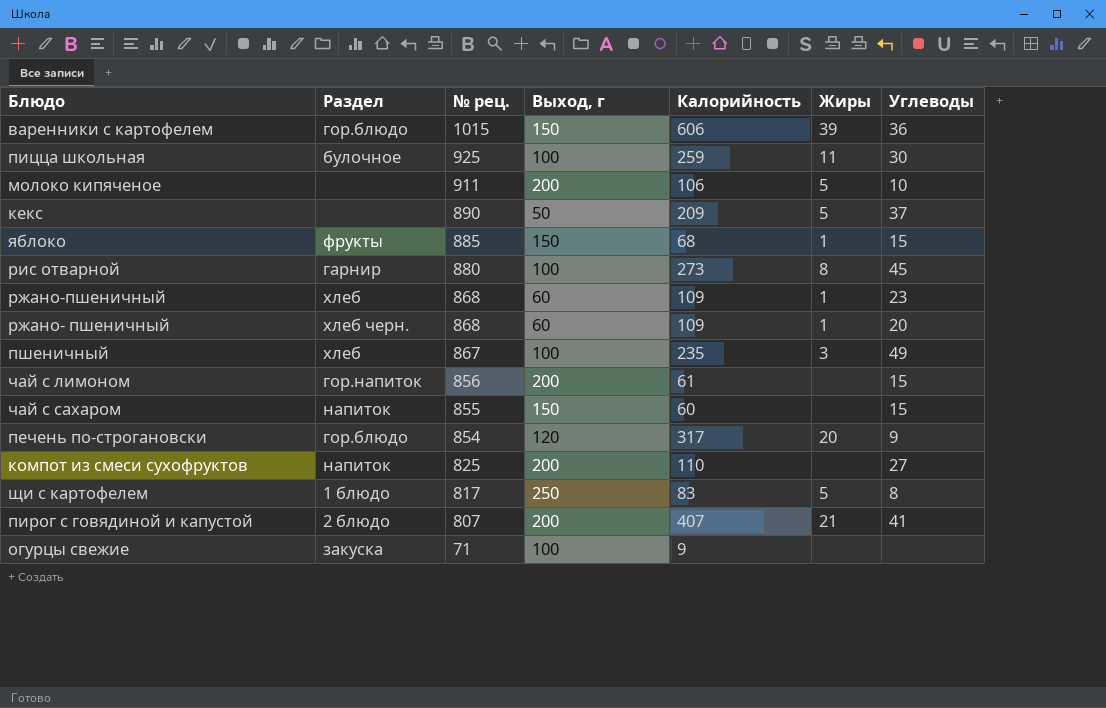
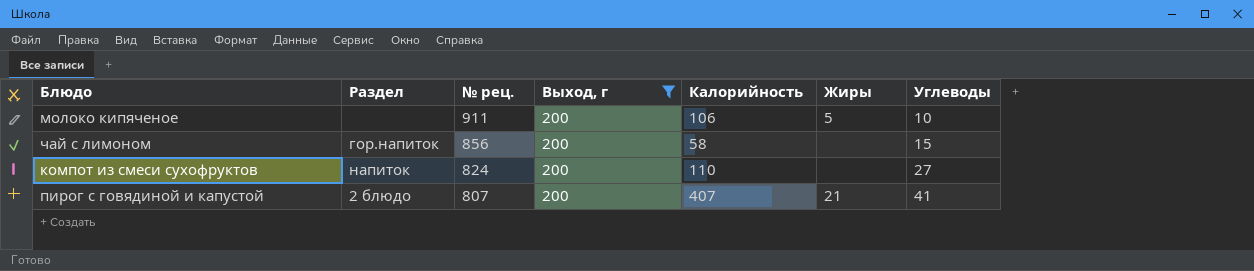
filter: none -> Выход, г = 200
чай с лимоном | Калорийность: 61 -> 58
компот из смеси сухофруктов | № рец.: 825 -> 824

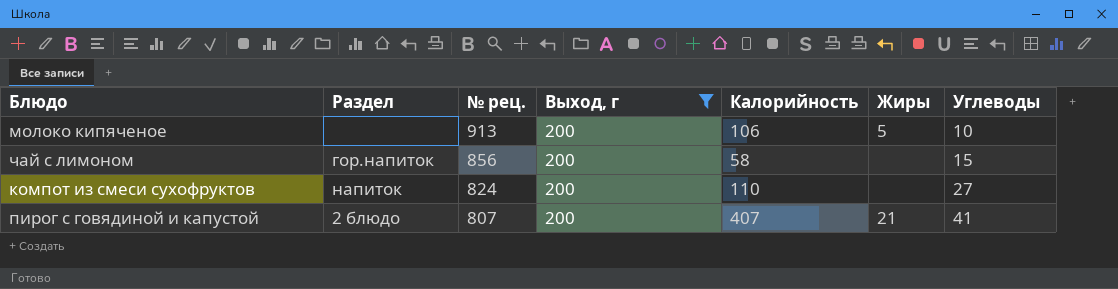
молоко кипяченое | № рец.: 911 -> 913

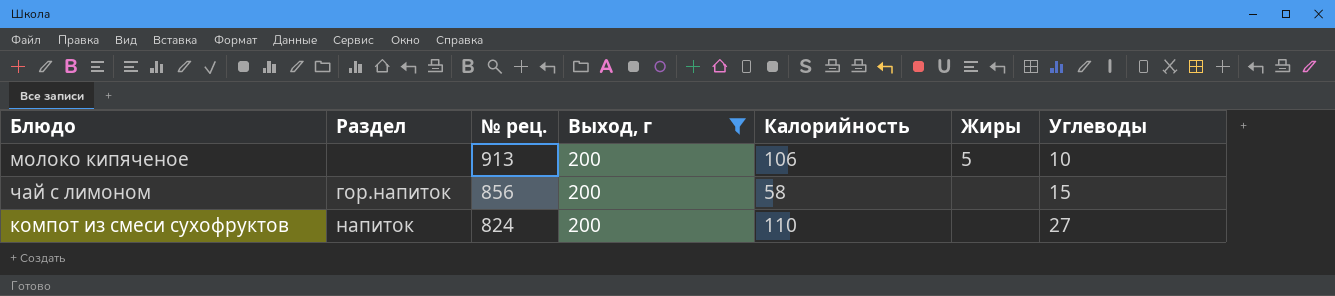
row пирог с говядиной и капустой: 2 блюдо | 807 | 200 | 407 | 21 | 41 -> none

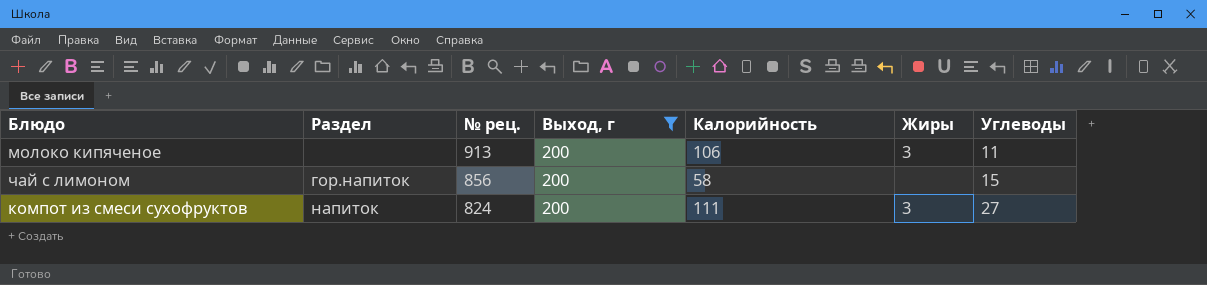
молоко кипяченое | Жиры: 5 -> 3
молоко кипяченое | Углеводы: 10 -> 11
компот из смеси сухофруктов | Калорийность: 110 -> 111
компот из смеси сухофруктов | Жиры: none -> 3

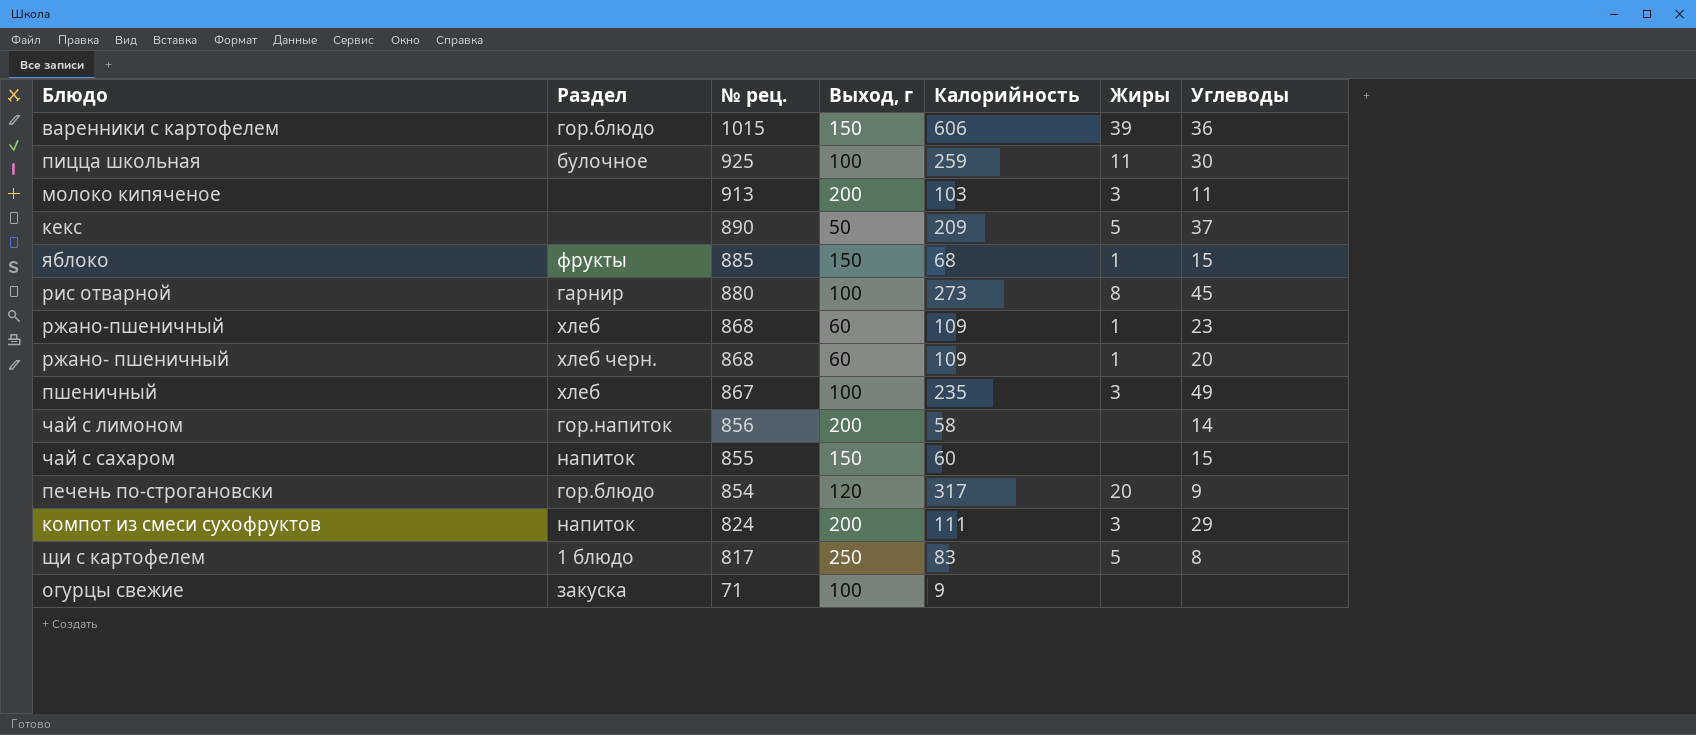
filter: Выход, г = 200 -> none
молоко кипяченое | Калорийность: 106 -> 103
чай с лимоном | Углеводы: 15 -> 14
компот из смеси сухофруктов | Углеводы: 27 -> 29

